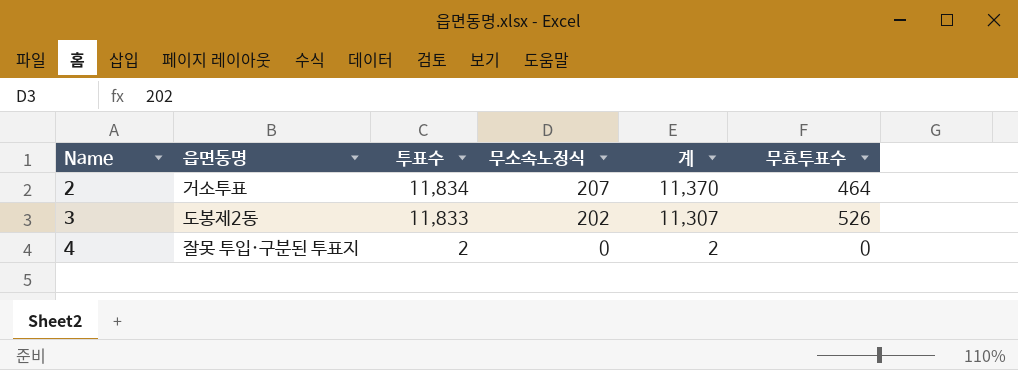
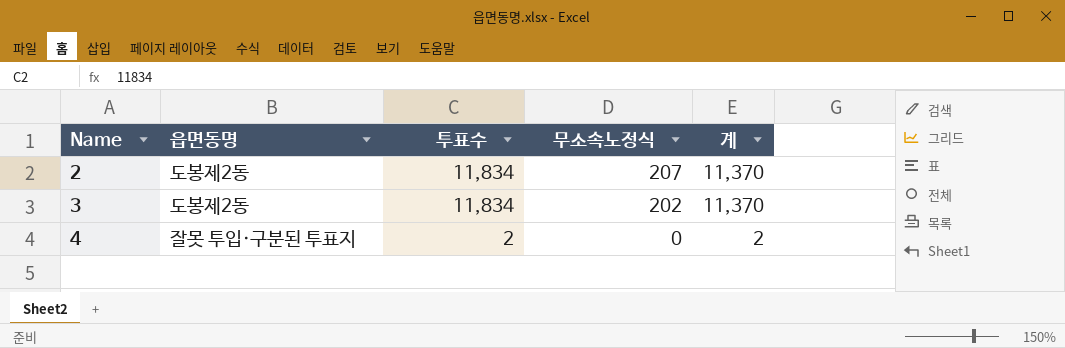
column 무효투표수 | formula: [투표수] - [계] -> none
2 | 읍면동명: 거소투표 -> 도봉제2동
3 | 투표수: 11,833 -> 11,834
3 | 계: 11,307 -> 11,370

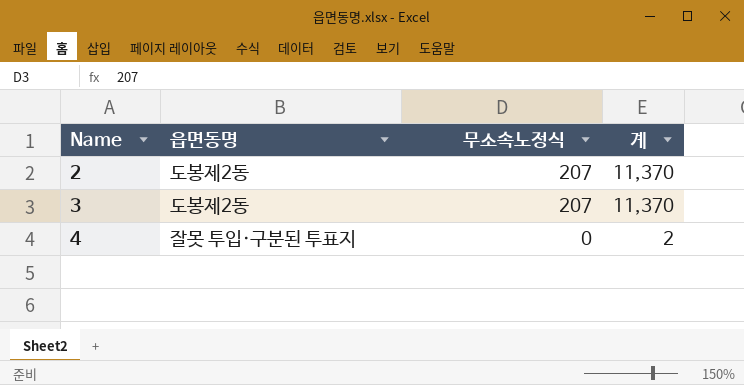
column 투표수 | position: 3 -> none
3 | 무소속노정식: 202 -> 207

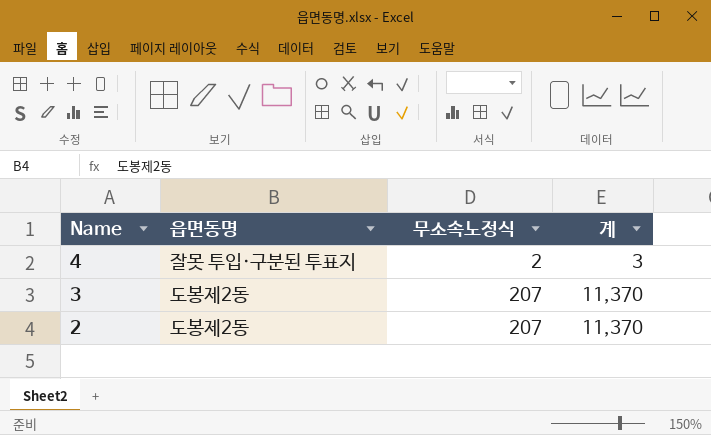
row order: Name ascending -> Name descending
4 | 무소속노정식: 0 -> 2
4 | 계: 2 -> 3

